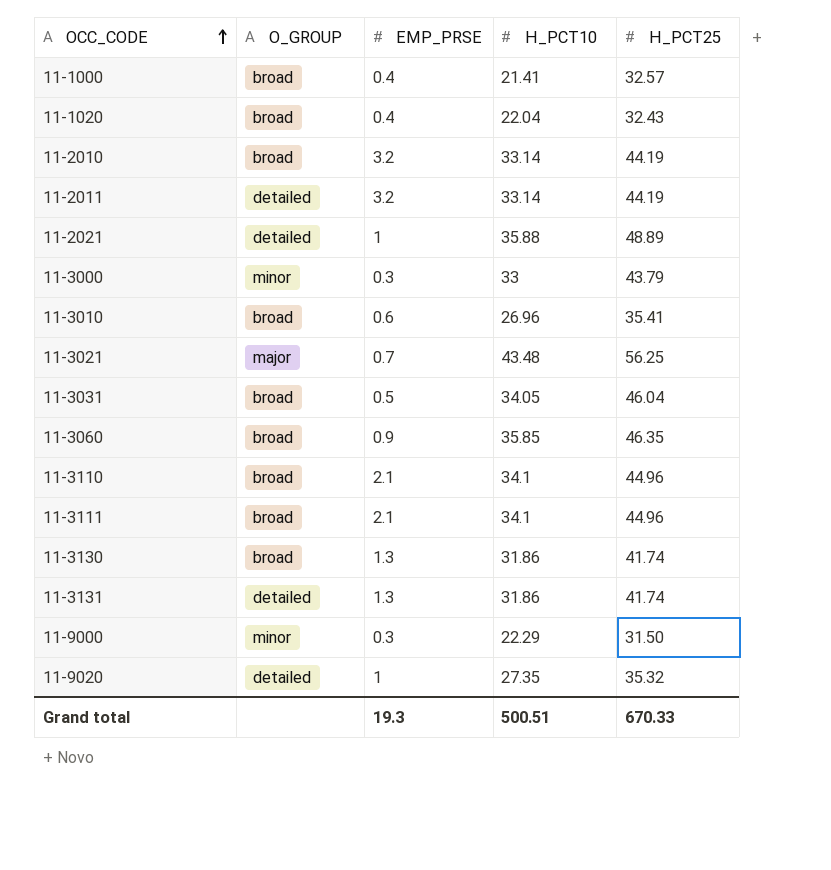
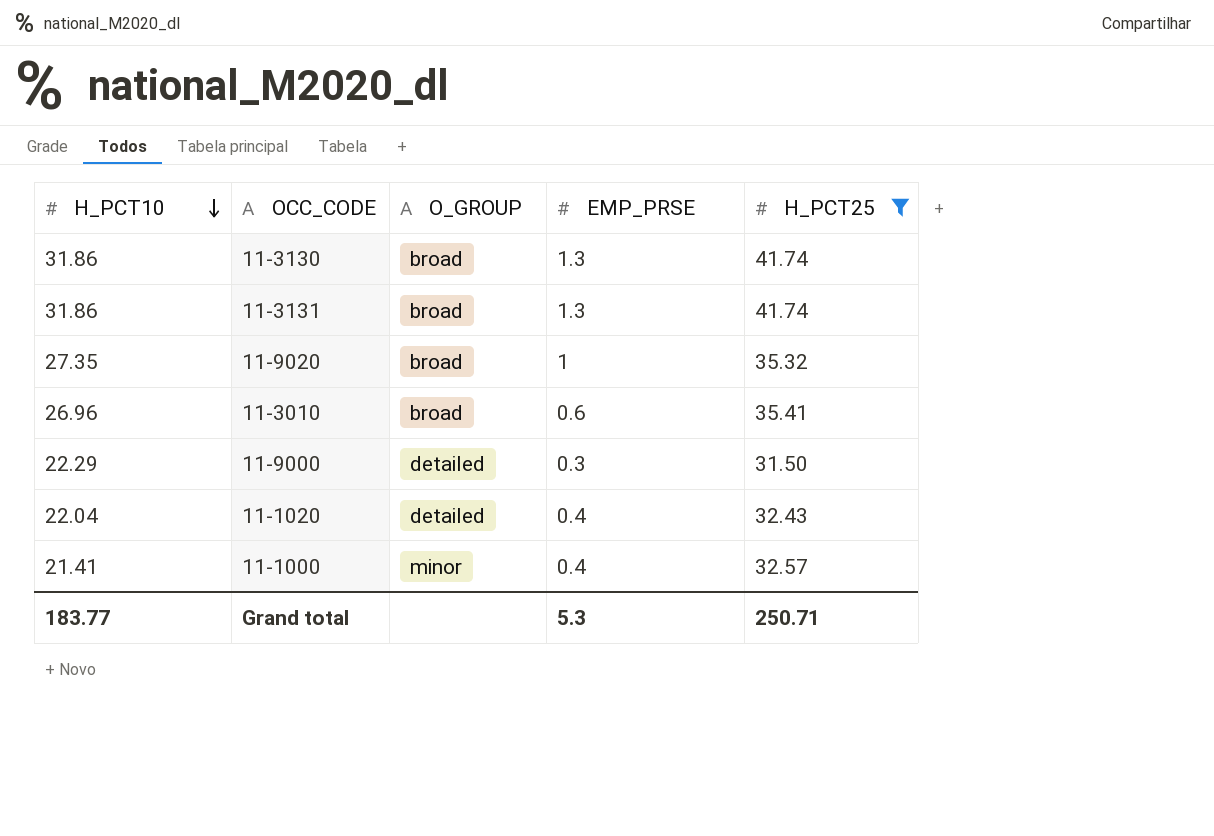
filter: none -> H_PCT25 <= 41.74
row order: OCC_CODE ascending -> H_PCT10 descending
column H_PCT10 | position: 4 -> 1
11-3131 | O_GROUP: detailed -> broad
11-9020 | O_GROUP: detailed -> broad
11-9000 | O_GROUP: minor -> detailed
11-1020 | O_GROUP: broad -> detailed
11-1000 | O_GROUP: broad -> minor
Grand total | H_PCT10: 500.51 -> 183.77
Grand total | EMP_PRSE: 19.3 -> 5.3
Grand total | H_PCT25: 670.33 -> 250.71

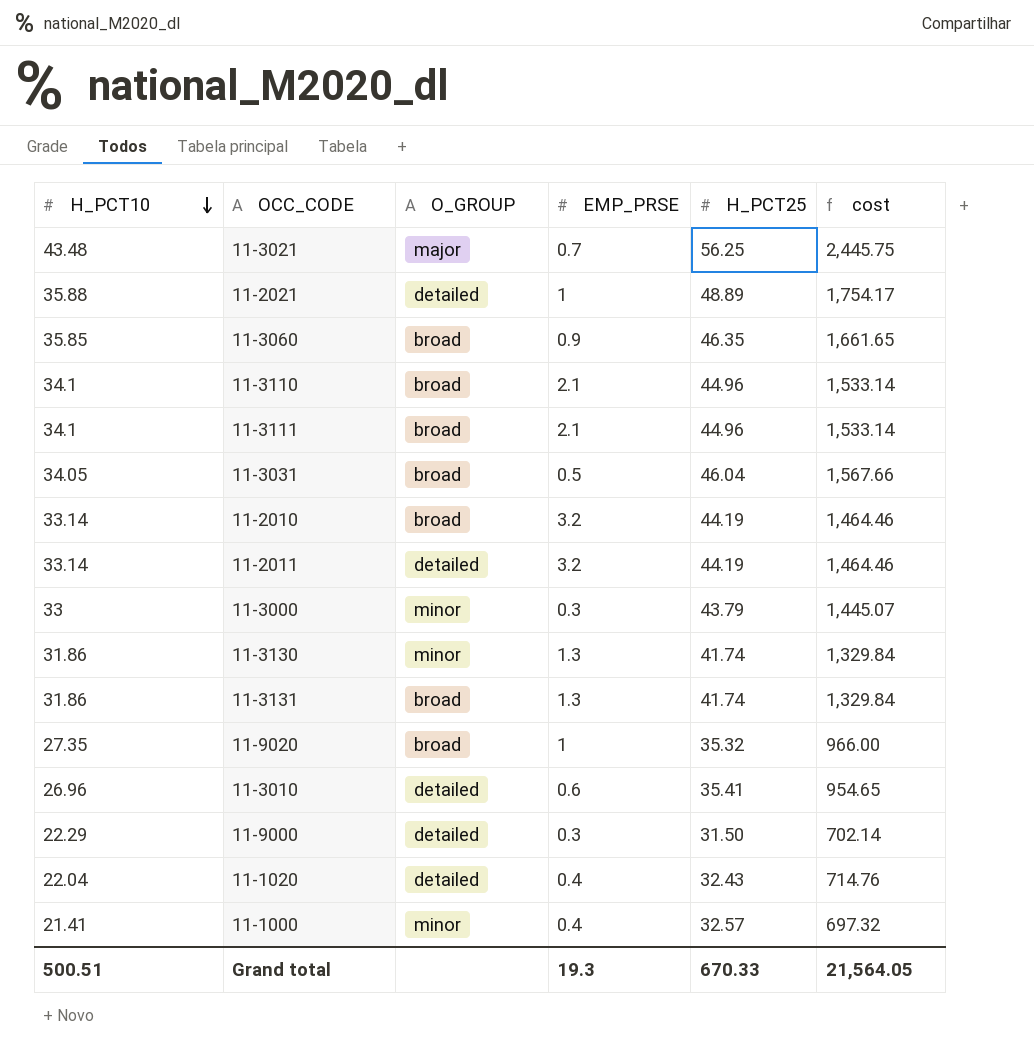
filter: H_PCT25 <= 41.74 -> none
column cost | formula: none -> [H_PCT10] * [H_PCT25]
11-3130 | O_GROUP: broad -> minor
11-3010 | O_GROUP: broad -> detailed
Grand total | H_PCT10: 183.77 -> 500.51
Grand total | EMP_PRSE: 5.3 -> 19.3
Grand total | H_PCT25: 250.71 -> 670.33

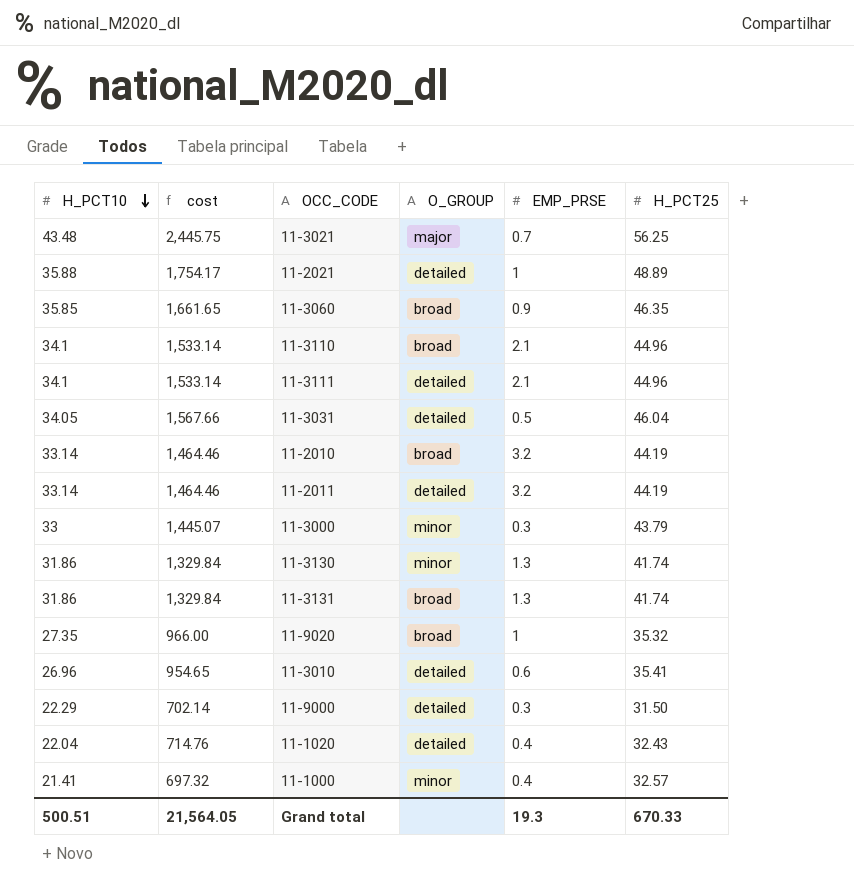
column cost | position: 6 -> 2
11-3111 | O_GROUP: broad -> detailed
11-3031 | O_GROUP: broad -> detailed

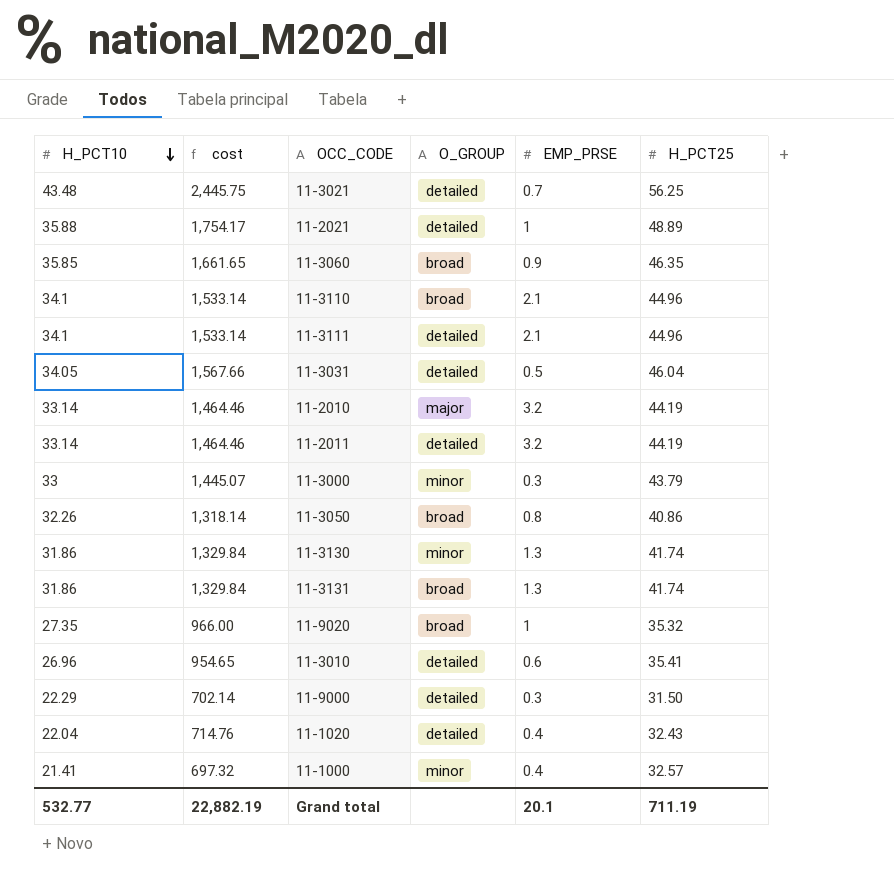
11-3021 | O_GROUP: major -> detailed
11-2010 | O_GROUP: broad -> major
row 11-3050: none -> 32.26 | 1,318.14 | broad | 0.8 | 40.86
Grand total | H_PCT10: 500.51 -> 532.77
Grand total | cost: 21,564.05 -> 22,882.19
Grand total | EMP_PRSE: 19.3 -> 20.1
Grand total | H_PCT25: 670.33 -> 711.19

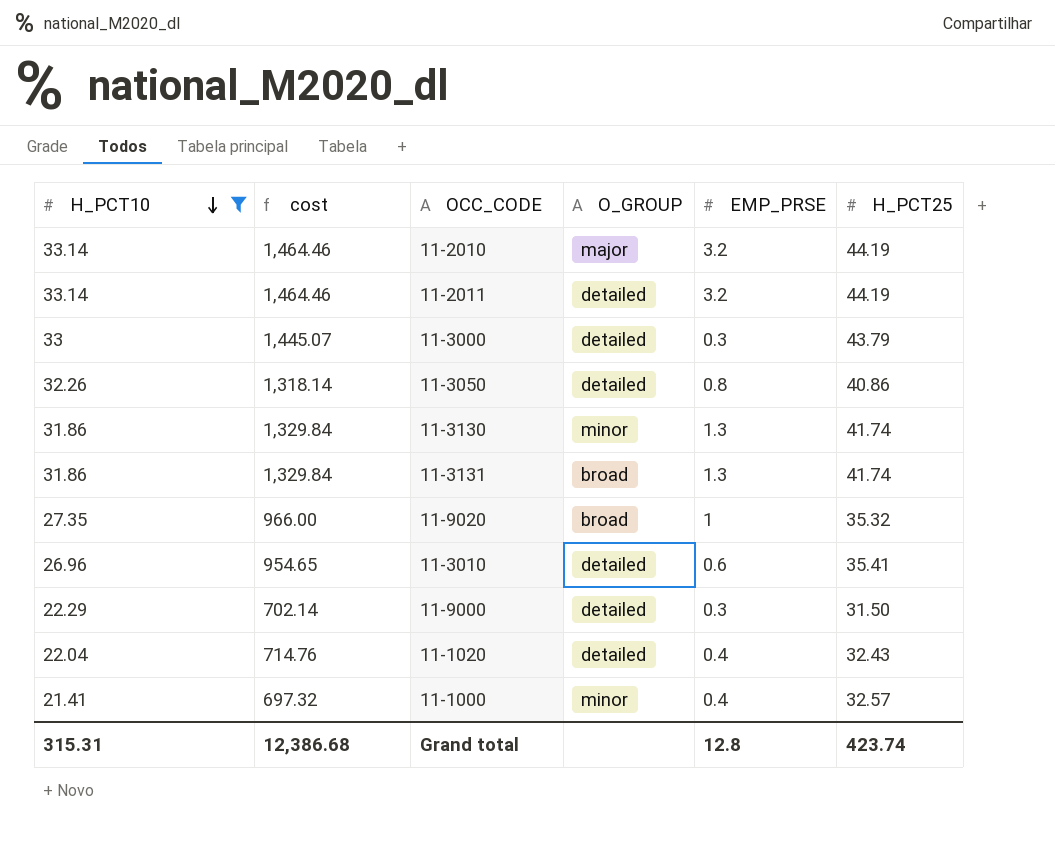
filter: none -> H_PCT10 <= 33.14
11-3000 | O_GROUP: minor -> detailed
11-3050 | O_GROUP: broad -> detailed
Grand total | H_PCT10: 532.77 -> 315.31
Grand total | cost: 22,882.19 -> 12,386.68
Grand total | EMP_PRSE: 20.1 -> 12.8
Grand total | H_PCT25: 711.19 -> 423.74

